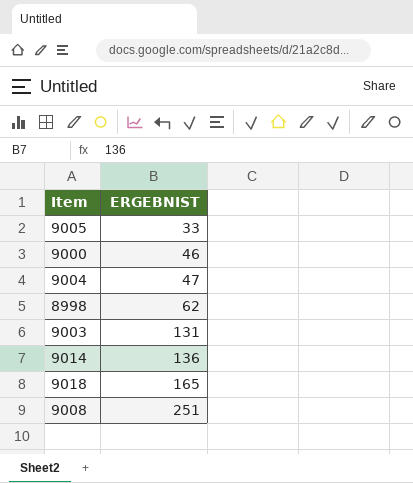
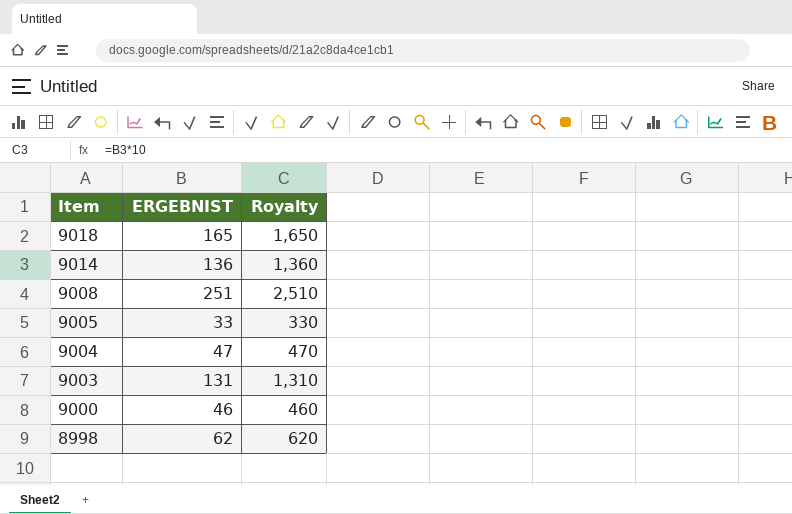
row order: ERGEBNIST ascending -> Item descending
column Royalty | formula: none -> [ERGEBNIST] * 10

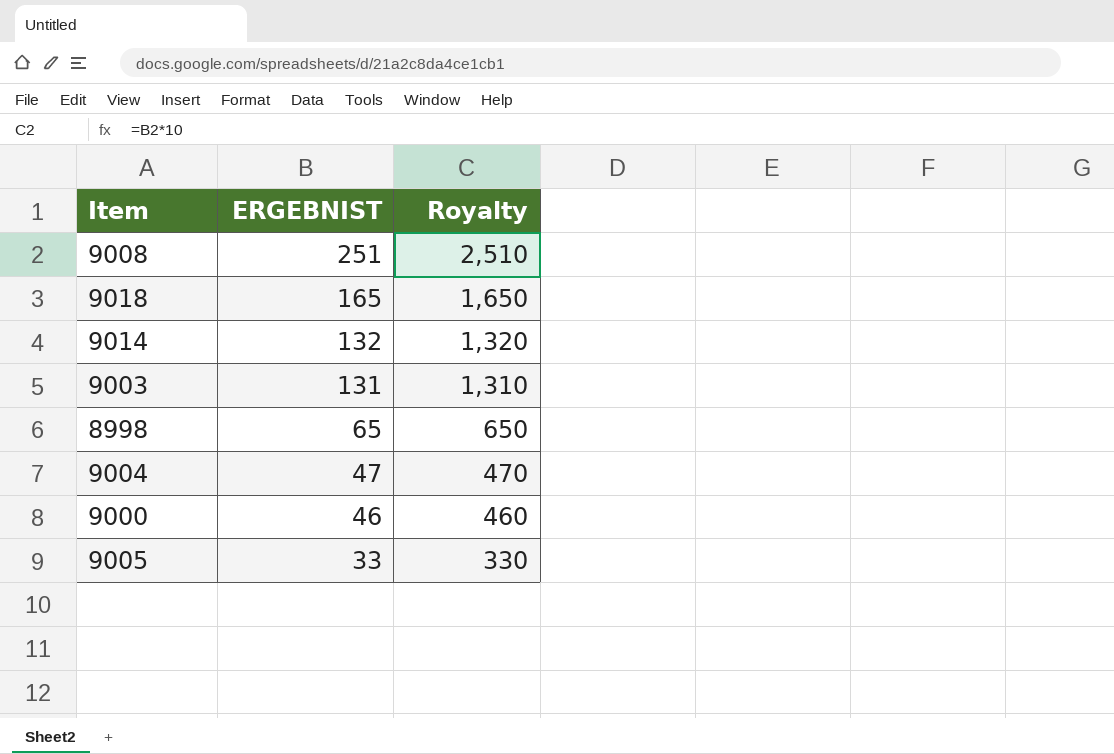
row order: Item descending -> ERGEBNIST descending
9014 | ERGEBNIST: 136 -> 132
9014 | Royalty: 1,360 -> 1,320
8998 | ERGEBNIST: 62 -> 65
8998 | Royalty: 620 -> 650

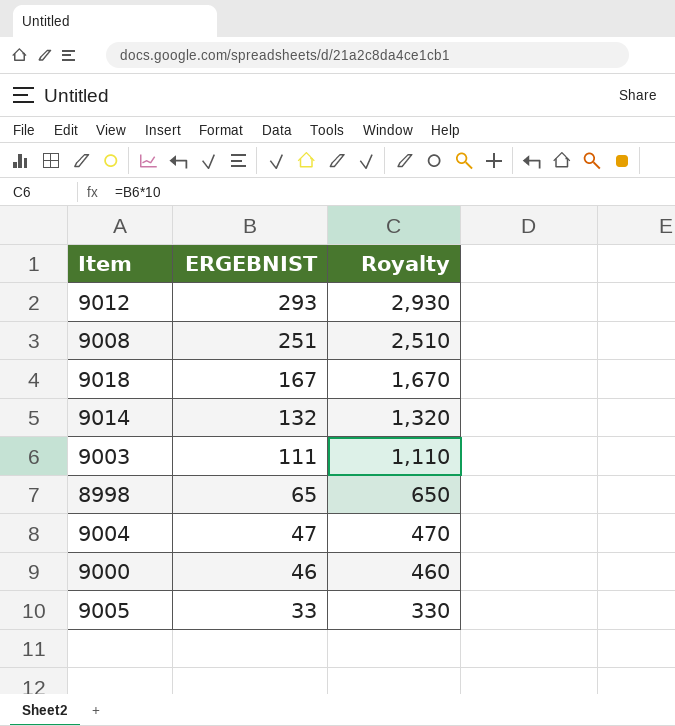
row 9012: none -> 293 | 2,930
9018 | ERGEBNIST: 165 -> 167
9018 | Royalty: 1,650 -> 1,670
9003 | ERGEBNIST: 131 -> 111
9003 | Royalty: 1,310 -> 1,110

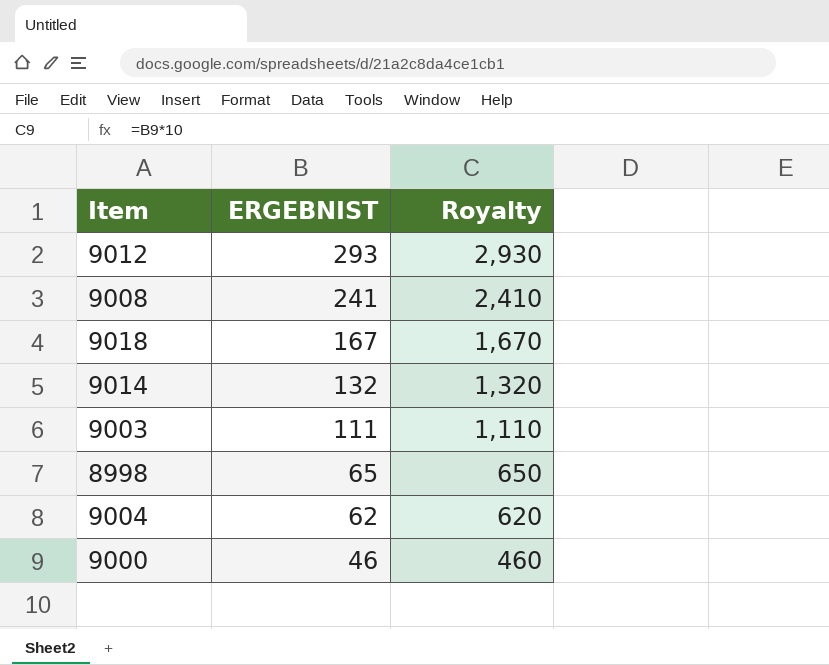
row 9005: 33 | 330 -> none
9008 | ERGEBNIST: 251 -> 241
9008 | Royalty: 2,510 -> 2,410
9004 | ERGEBNIST: 47 -> 62
9004 | Royalty: 470 -> 620

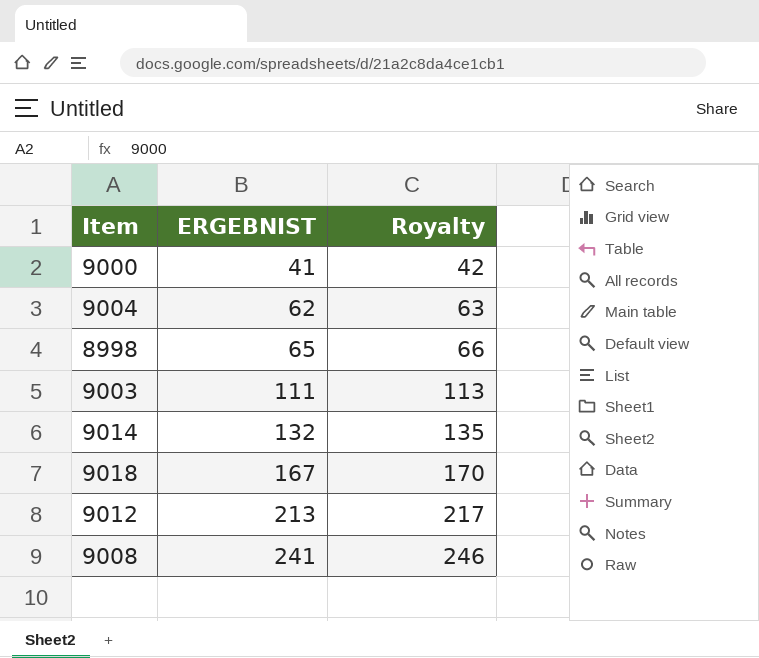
row order: ERGEBNIST descending -> ERGEBNIST ascending
column Royalty | formula: [ERGEBNIST] * 10 -> [ERGEBNIST] * 1.02
9000 | ERGEBNIST: 46 -> 41
9012 | ERGEBNIST: 293 -> 213

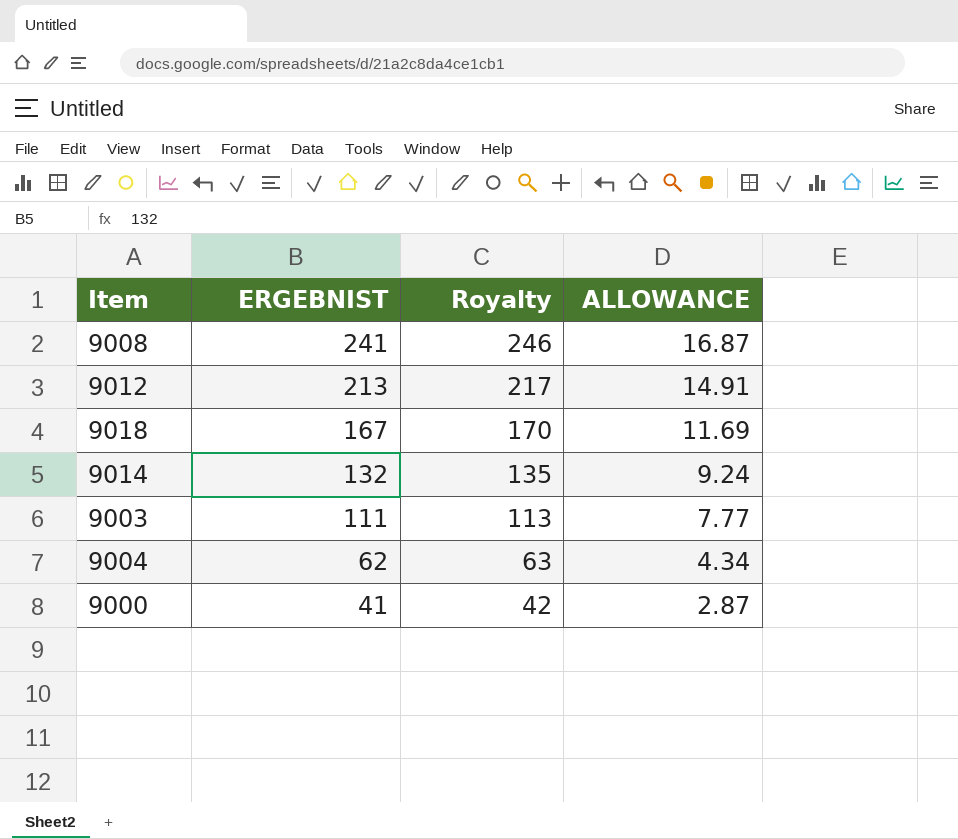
row order: ERGEBNIST ascending -> ERGEBNIST descending
column ALLOWANCE | formula: none -> [ERGEBNIST] * 0.07
row 8998: 65 | 66 -> none

